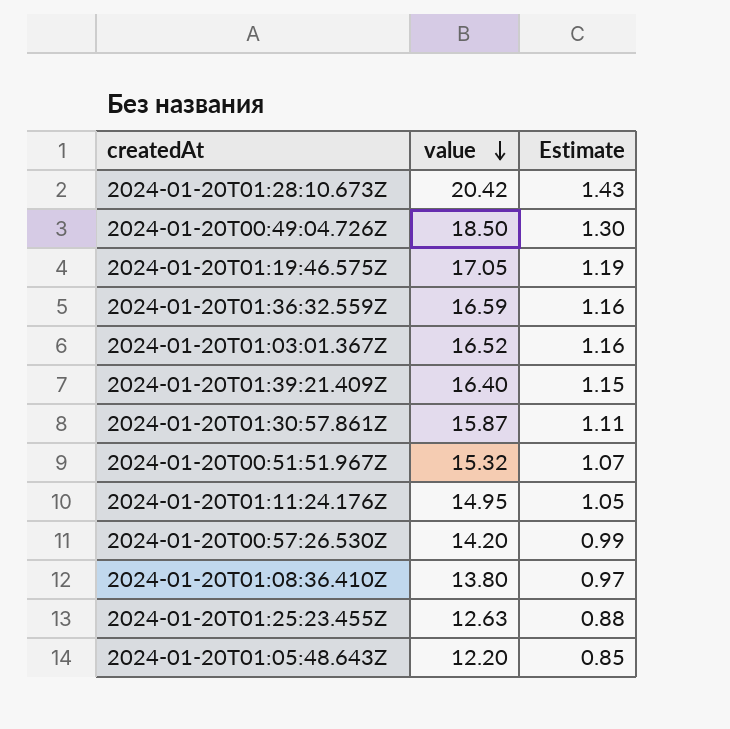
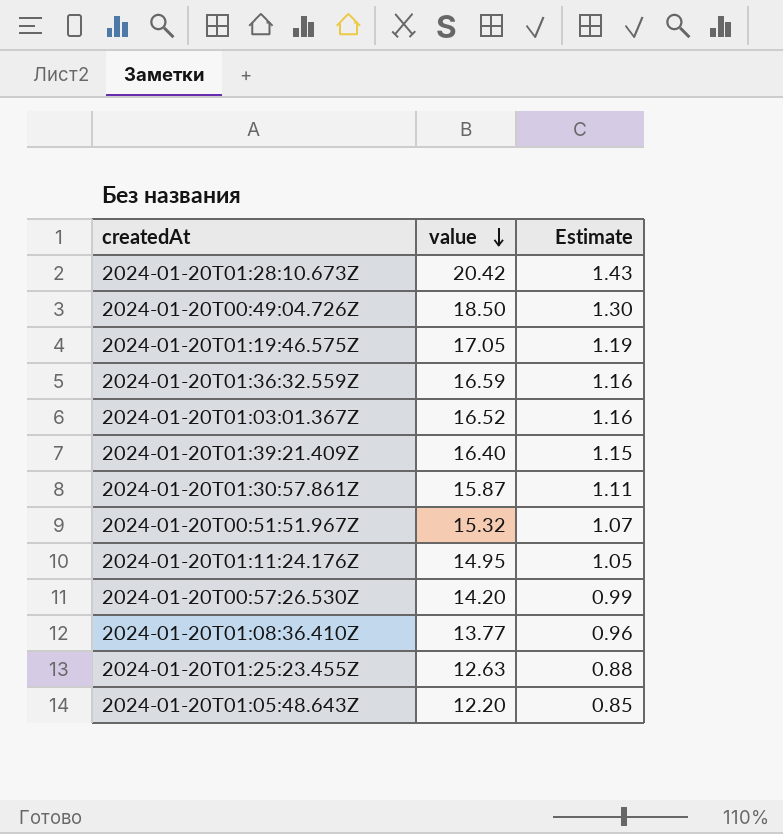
2024-01-20T01:08:36.410Z | value: 13.80 -> 13.77
2024-01-20T01:08:36.410Z | Estimate: 0.97 -> 0.96

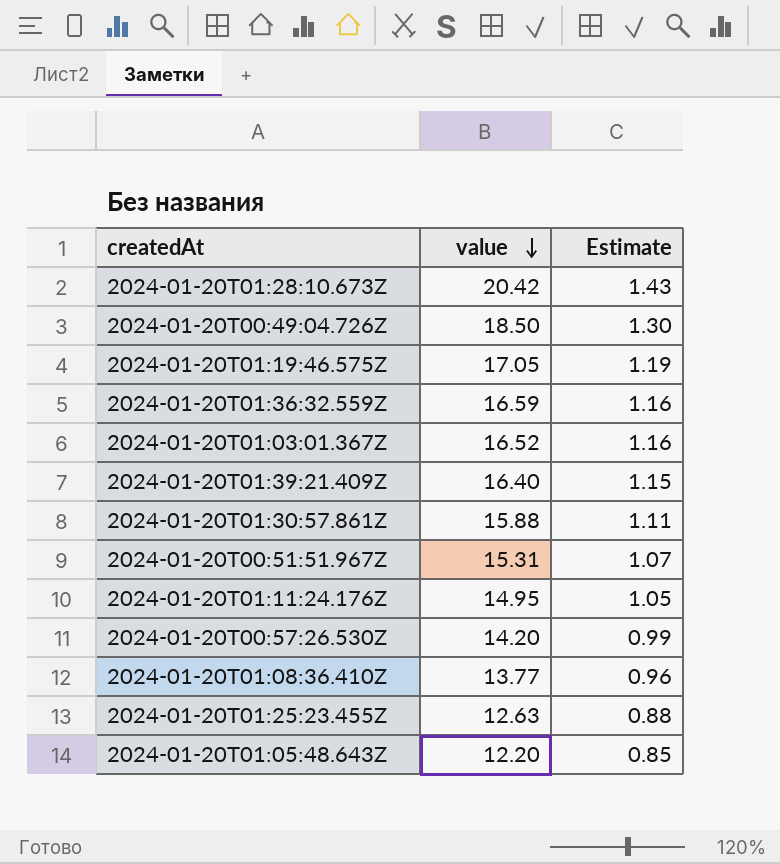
2024-01-20T01:30:57.861Z | value: 15.87 -> 15.88
2024-01-20T00:51:51.967Z | value: 15.32 -> 15.31

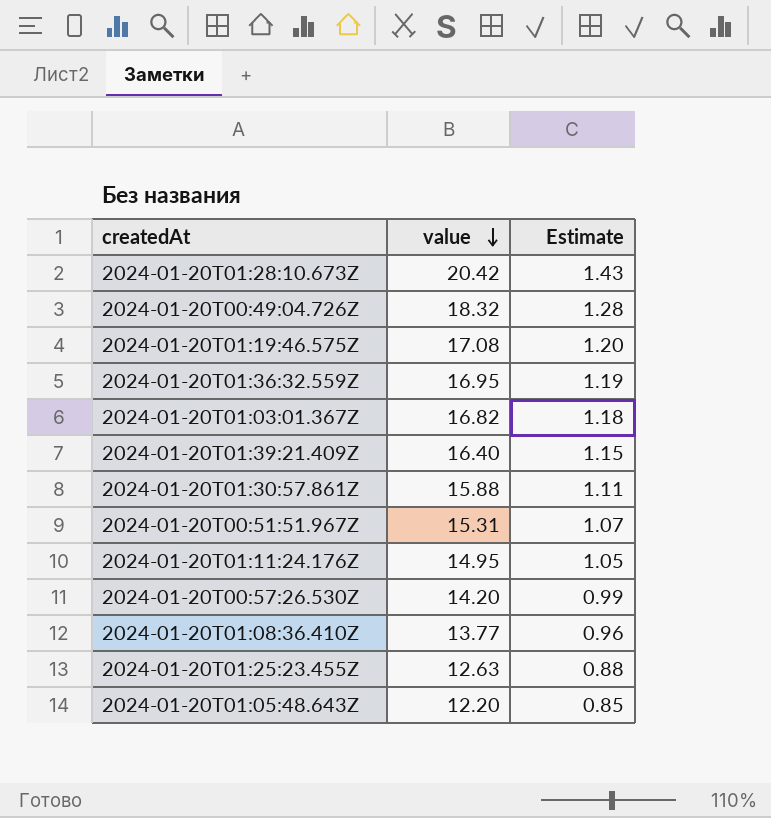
2024-01-20T00:49:04.726Z | value: 18.50 -> 18.32
2024-01-20T00:49:04.726Z | Estimate: 1.30 -> 1.28
2024-01-20T01:19:46.575Z | value: 17.05 -> 17.08
2024-01-20T01:19:46.575Z | Estimate: 1.19 -> 1.20
2024-01-20T01:36:32.559Z | value: 16.59 -> 16.95
2024-01-20T01:36:32.559Z | Estimate: 1.16 -> 1.19
2024-01-20T01:03:01.367Z | value: 16.52 -> 16.82
2024-01-20T01:03:01.367Z | Estimate: 1.16 -> 1.18

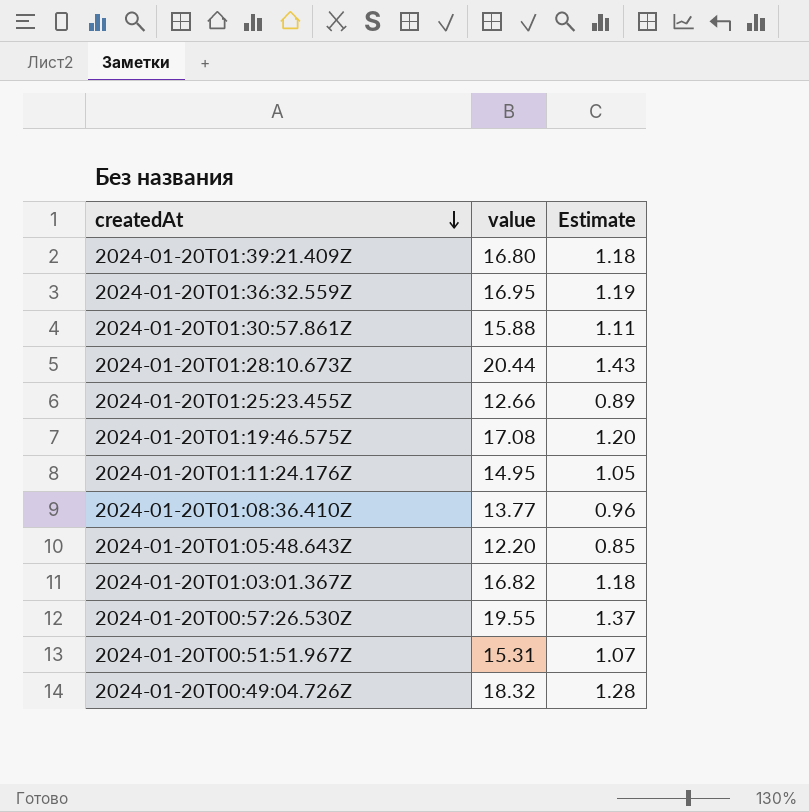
row order: value descending -> createdAt descending
2024-01-20T01:39:21.409Z | value: 16.40 -> 16.80
2024-01-20T01:39:21.409Z | Estimate: 1.15 -> 1.18
2024-01-20T01:28:10.673Z | value: 20.42 -> 20.44
2024-01-20T01:25:23.455Z | value: 12.63 -> 12.66
2024-01-20T01:25:23.455Z | Estimate: 0.88 -> 0.89
2024-01-20T00:57:26.530Z | value: 14.20 -> 19.55
2024-01-20T00:57:26.530Z | Estimate: 0.99 -> 1.37

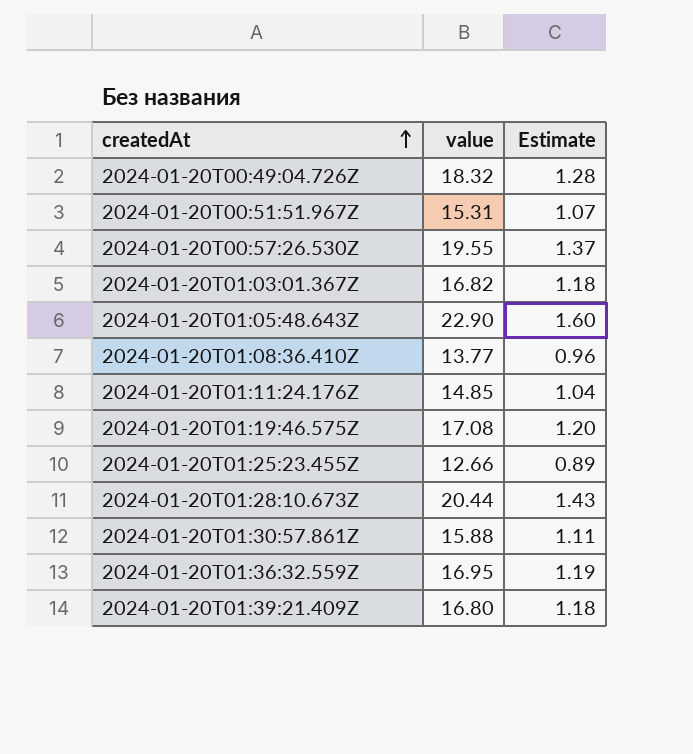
row order: createdAt descending -> createdAt ascending
2024-01-20T01:05:48.643Z | value: 12.20 -> 22.90
2024-01-20T01:05:48.643Z | Estimate: 0.85 -> 1.60
2024-01-20T01:11:24.176Z | value: 14.95 -> 14.85
2024-01-20T01:11:24.176Z | Estimate: 1.05 -> 1.04

